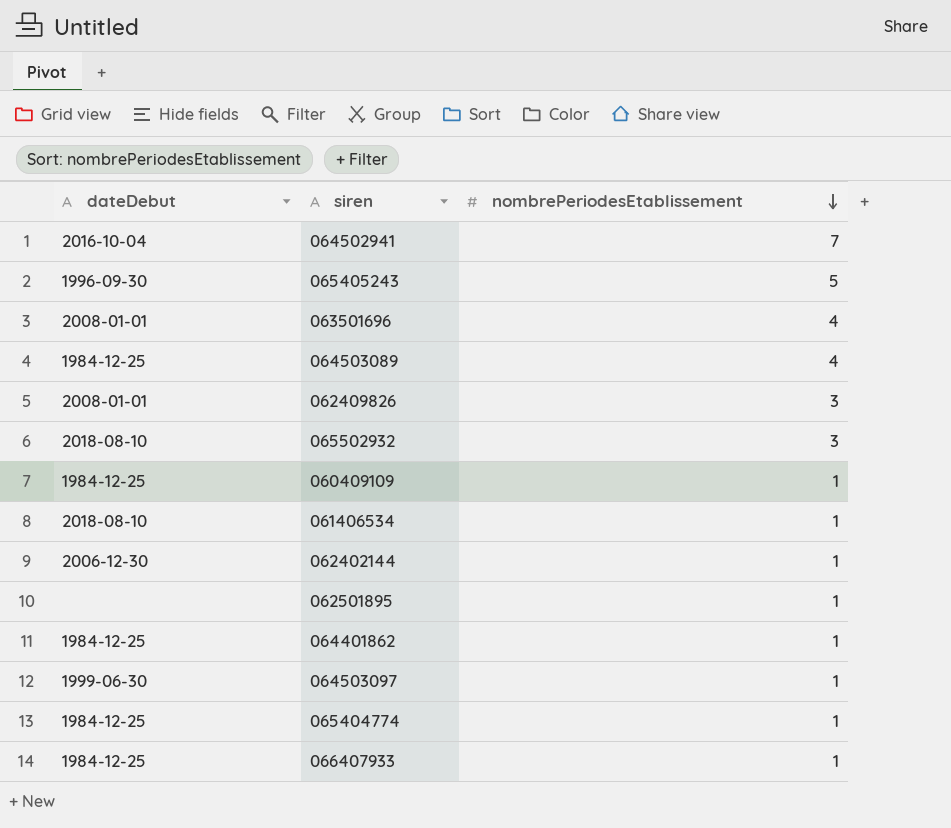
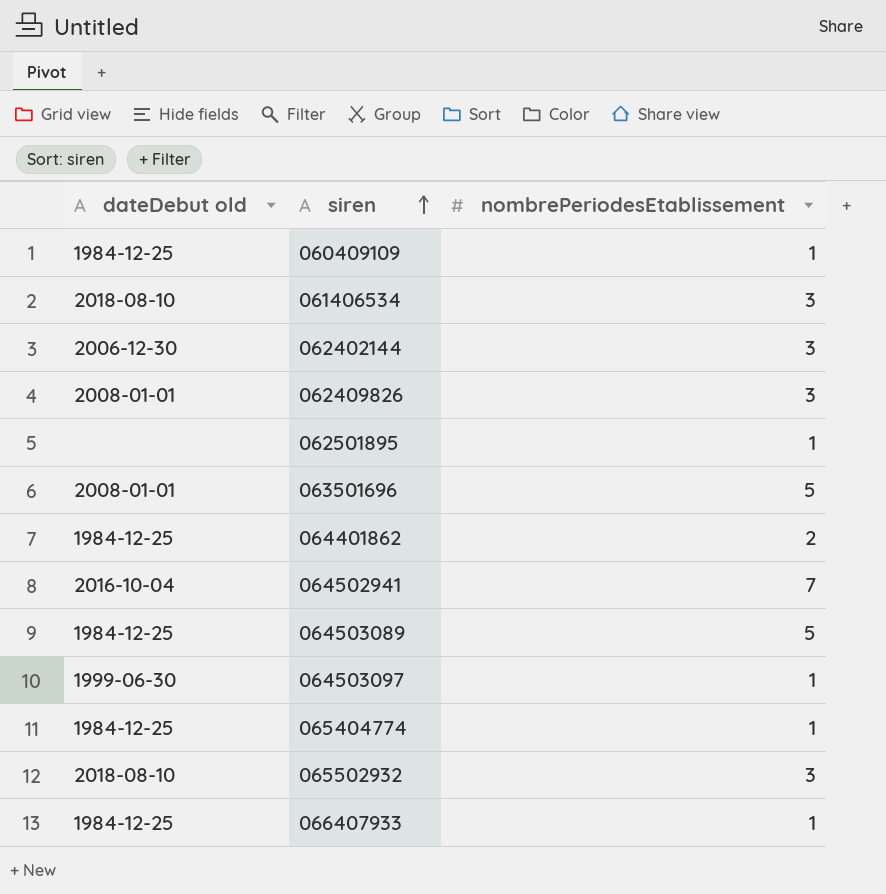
row order: nombrePeriodesEtablissement descending -> siren ascending
column name: dateDebut -> dateDebut old
row 065405243: 1996-09-30 | 5 -> none
061406534 | nombrePeriodesEtablissement: 1 -> 3
062402144 | nombrePeriodesEtablissement: 1 -> 3
063501696 | nombrePeriodesEtablissement: 4 -> 5
064401862 | nombrePeriodesEtablissement: 1 -> 2
064503089 | nombrePeriodesEtablissement: 4 -> 5

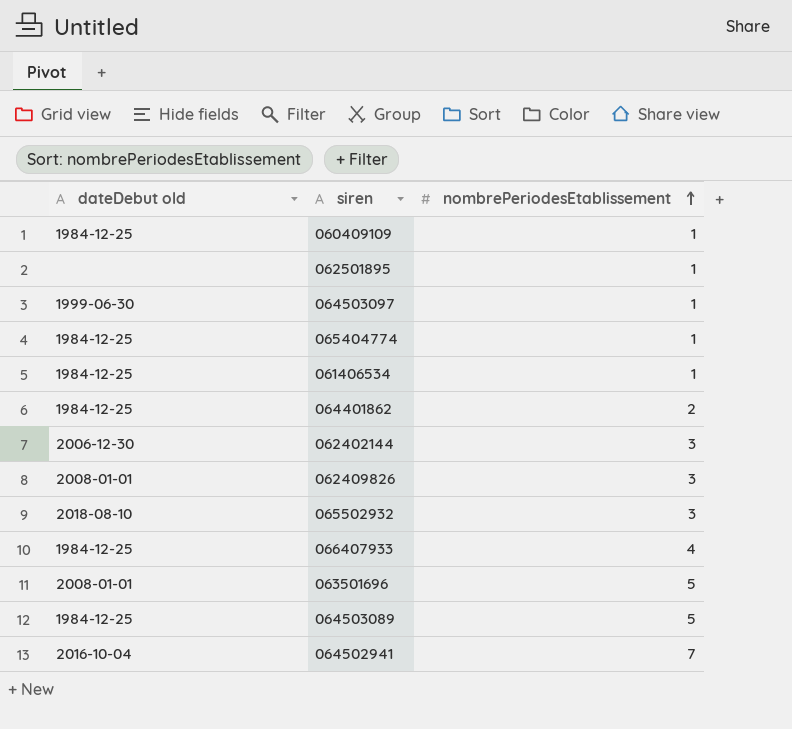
row order: siren ascending -> nombrePeriodesEtablissement ascending
061406534 | dateDebut old: 2018-08-10 -> 1984-12-25
061406534 | nombrePeriodesEtablissement: 3 -> 1
066407933 | nombrePeriodesEtablissement: 1 -> 4

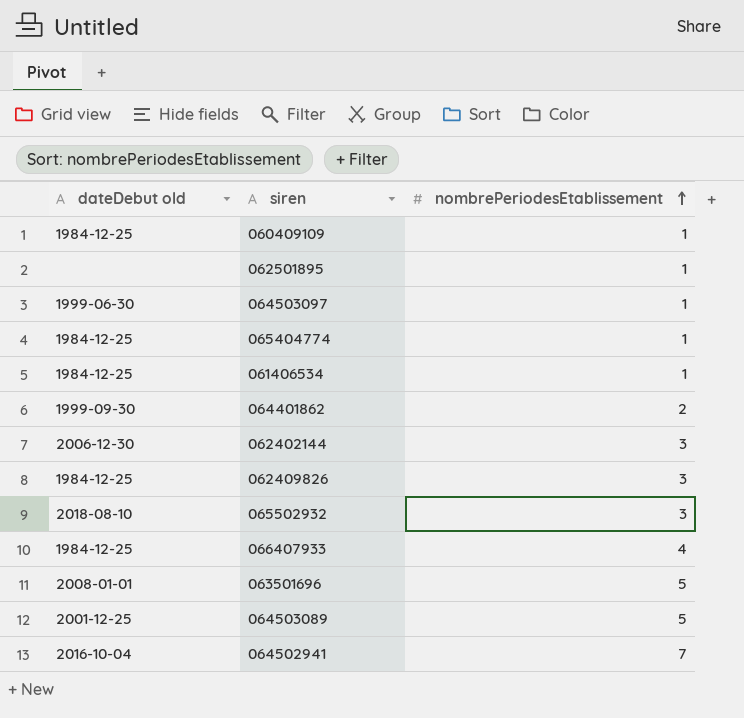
064401862 | dateDebut old: 1984-12-25 -> 1999-09-30
062409826 | dateDebut old: 2008-01-01 -> 1984-12-25
064503089 | dateDebut old: 1984-12-25 -> 2001-12-25

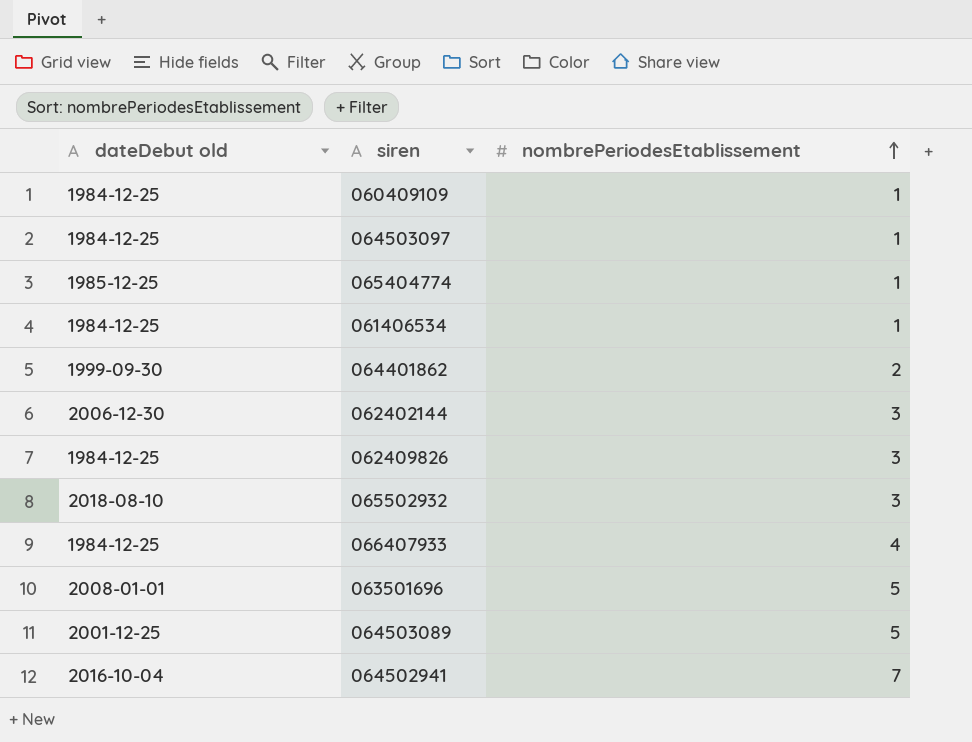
row 062501895: none | 1 -> none
064503097 | dateDebut old: 1999-06-30 -> 1984-12-25
065404774 | dateDebut old: 1984-12-25 -> 1985-12-25

